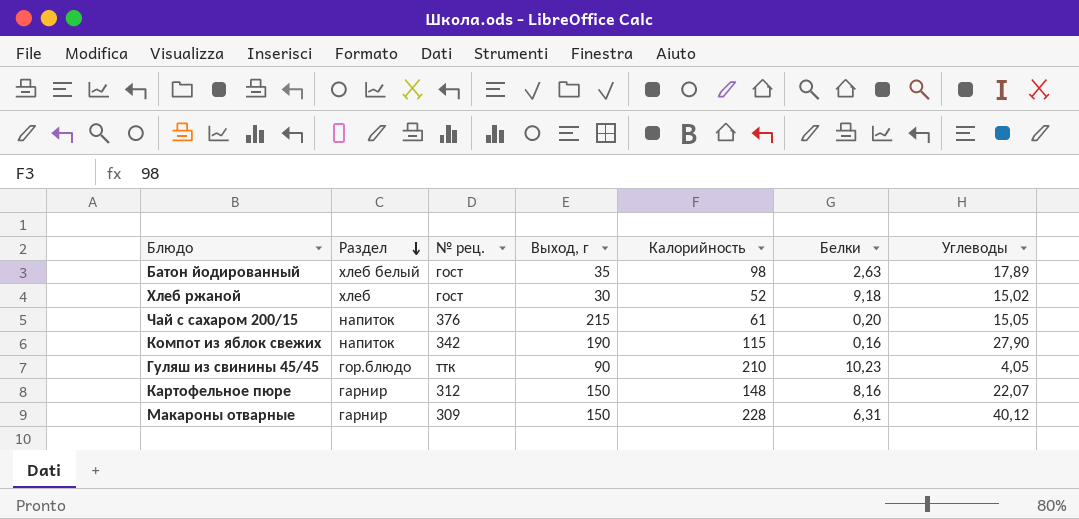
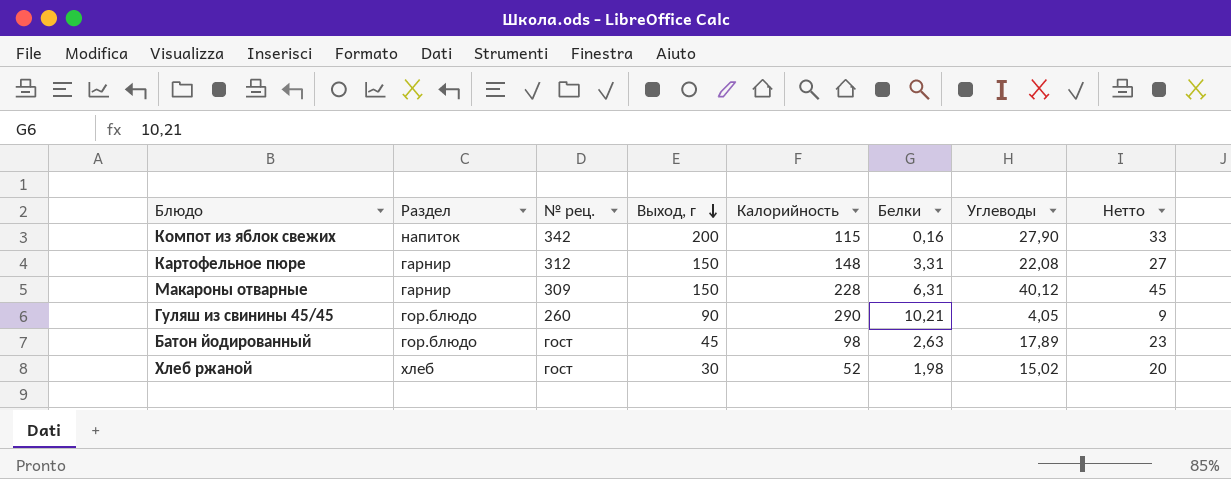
row order: Раздел descending -> Выход, г descending
column Нетто | formula: none -> [Углеводы] + 5
row Чай с сахаром 200/15: напиток | 376 | 215 | 61 | 0,20 | 15,05 -> none
Компот из яблок свежих | Выход, г: 190 -> 200
Картофельное пюре | Белки: 8,16 -> 3,31
Картофельное пюре | Углеводы: 22,07 -> 22,08
Гуляш из свинины 45/45 | № рец.: ттк -> 260
Гуляш из свинины 45/45 | Калорийность: 210 -> 290
Гуляш из свинины 45/45 | Белки: 10,23 -> 10,21
Батон йодированный | Раздел: хлеб белый -> гор.блюдо
Батон йодированный | Выход, г: 35 -> 45
Хлеб ржаной | Белки: 9,18 -> 1,98

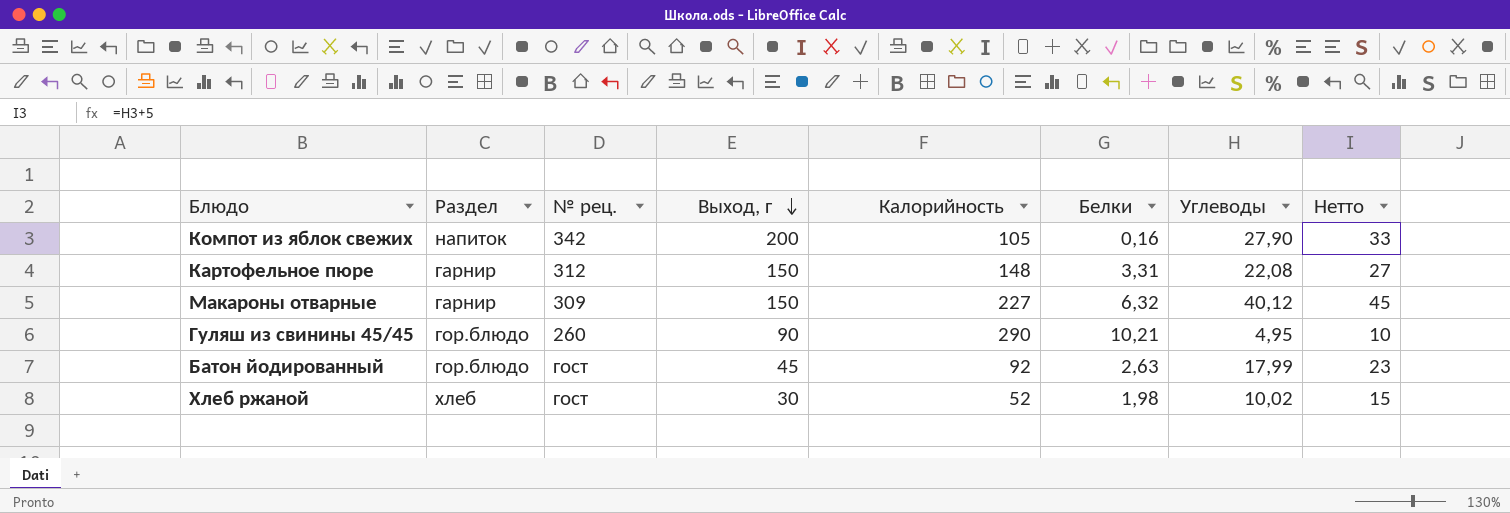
Компот из яблок свежих | Калорийность: 115 -> 105
Макароны отварные | Калорийность: 228 -> 227
Макароны отварные | Белки: 6,31 -> 6,32
Гуляш из свинины 45/45 | Углеводы: 4,05 -> 4,95
Гуляш из свинины 45/45 | Нетто: 9 -> 10
Батон йодированный | Калорийность: 98 -> 92
Батон йодированный | Углеводы: 17,89 -> 17,99
Хлеб ржаной | Углеводы: 15,02 -> 10,02
Хлеб ржаной | Нетто: 20 -> 15

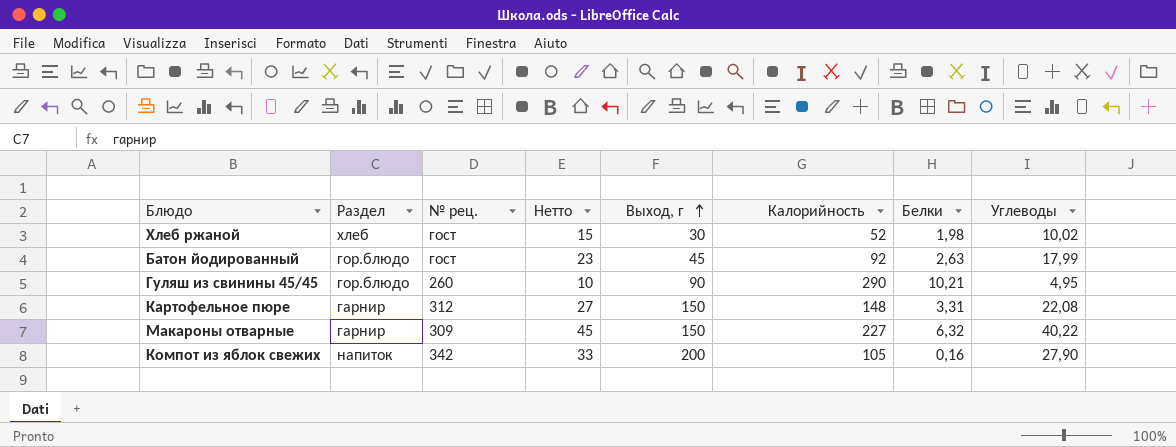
row order: Выход, г descending -> Выход, г ascending
column Нетто | position: 8 -> 4
Макароны отварные | Углеводы: 40,12 -> 40,22

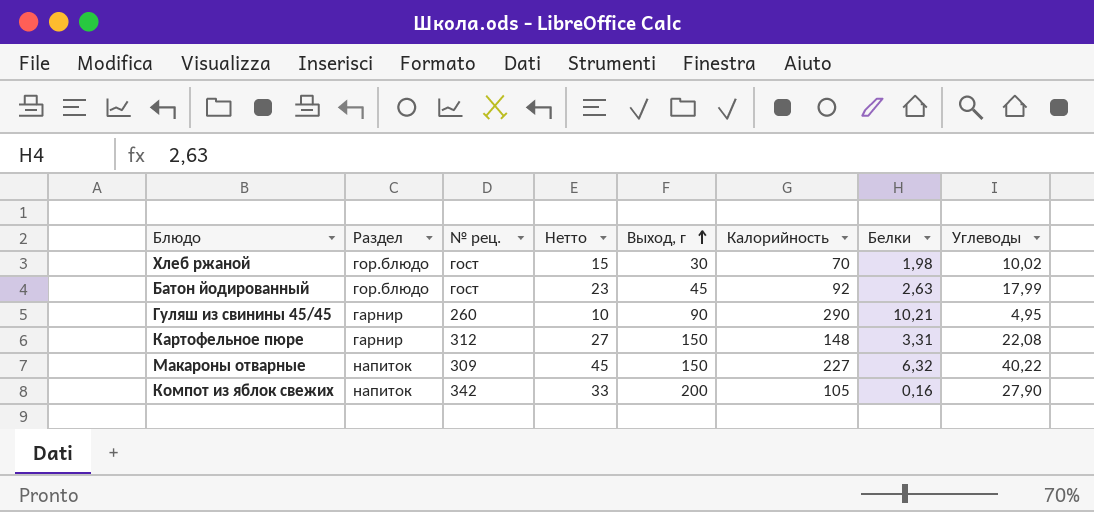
Хлеб ржаной | Раздел: хлеб -> гор.блюдо
Хлеб ржаной | Калорийность: 52 -> 70
Гуляш из свинины 45/45 | Раздел: гор.блюдо -> гарнир
Макароны отварные | Раздел: гарнир -> напиток

